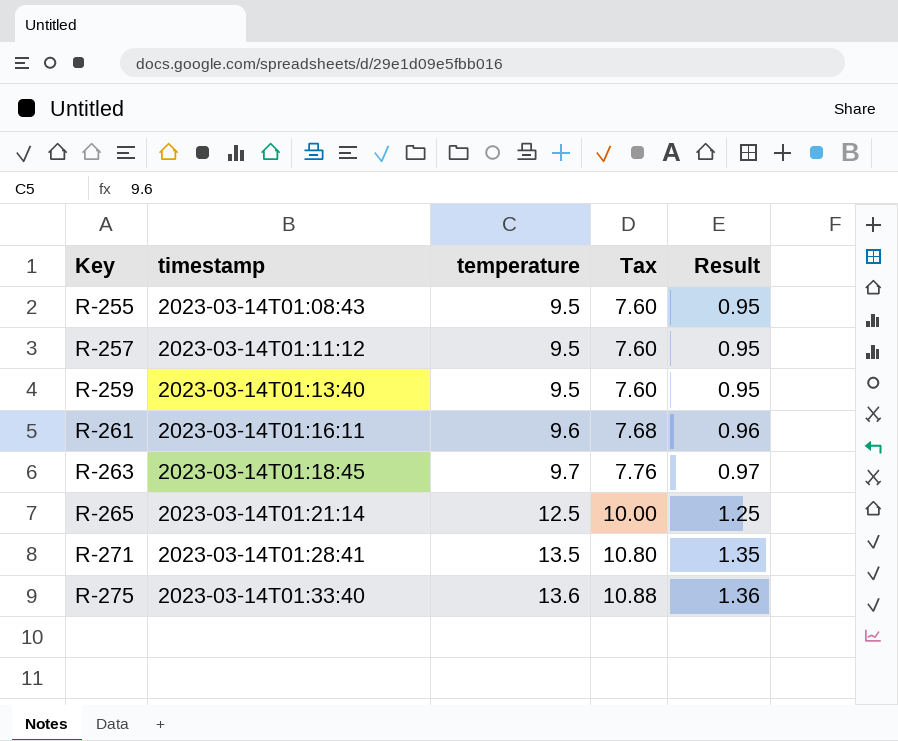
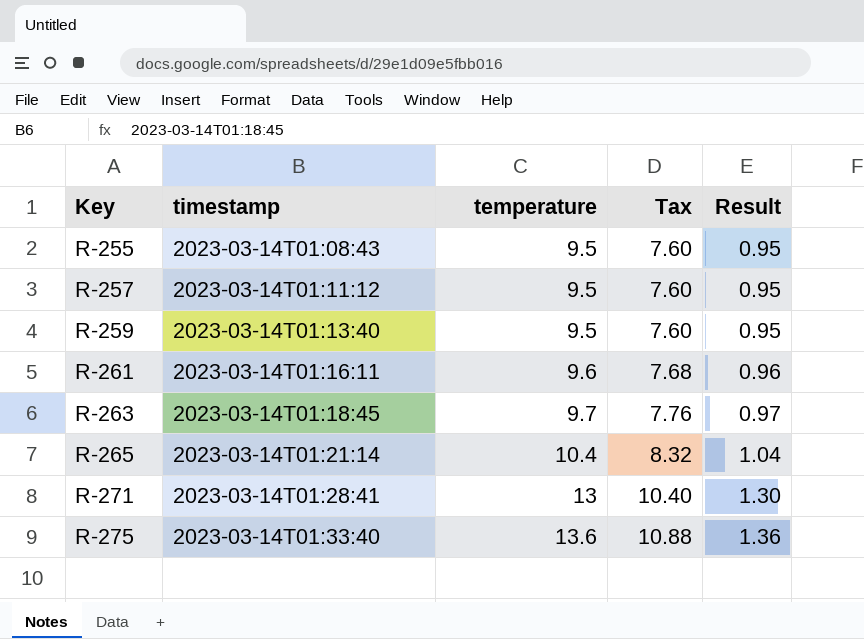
R-265 | temperature: 12.5 -> 10.4
R-265 | Tax: 10.00 -> 8.32
R-265 | Result: 1.25 -> 1.04
R-271 | temperature: 13.5 -> 13
R-271 | Tax: 10.80 -> 10.40
R-271 | Result: 1.35 -> 1.30

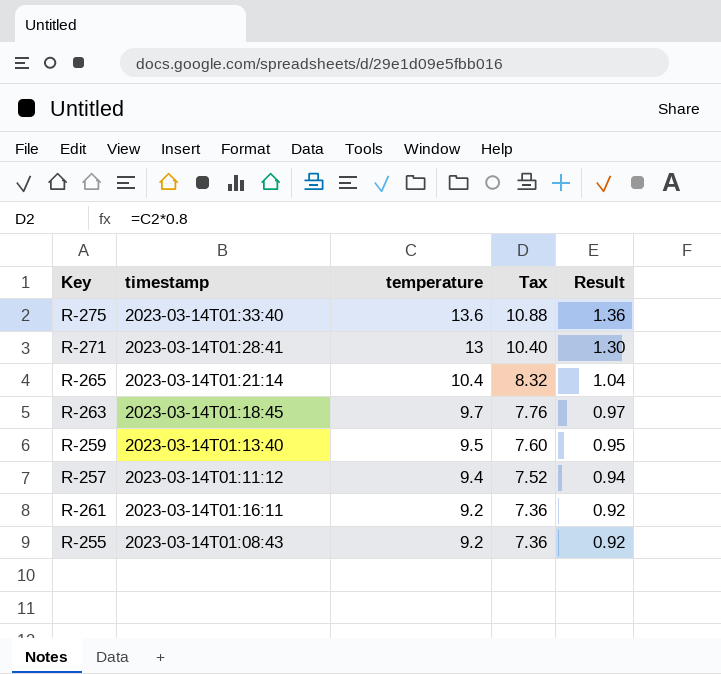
row order: Key ascending -> temperature descending
R-257 | temperature: 9.5 -> 9.4
R-257 | Tax: 7.60 -> 7.52
R-257 | Result: 0.95 -> 0.94
R-261 | temperature: 9.6 -> 9.2
R-261 | Tax: 7.68 -> 7.36
R-261 | Result: 0.96 -> 0.92
R-255 | temperature: 9.5 -> 9.2
R-255 | Tax: 7.60 -> 7.36
R-255 | Result: 0.95 -> 0.92

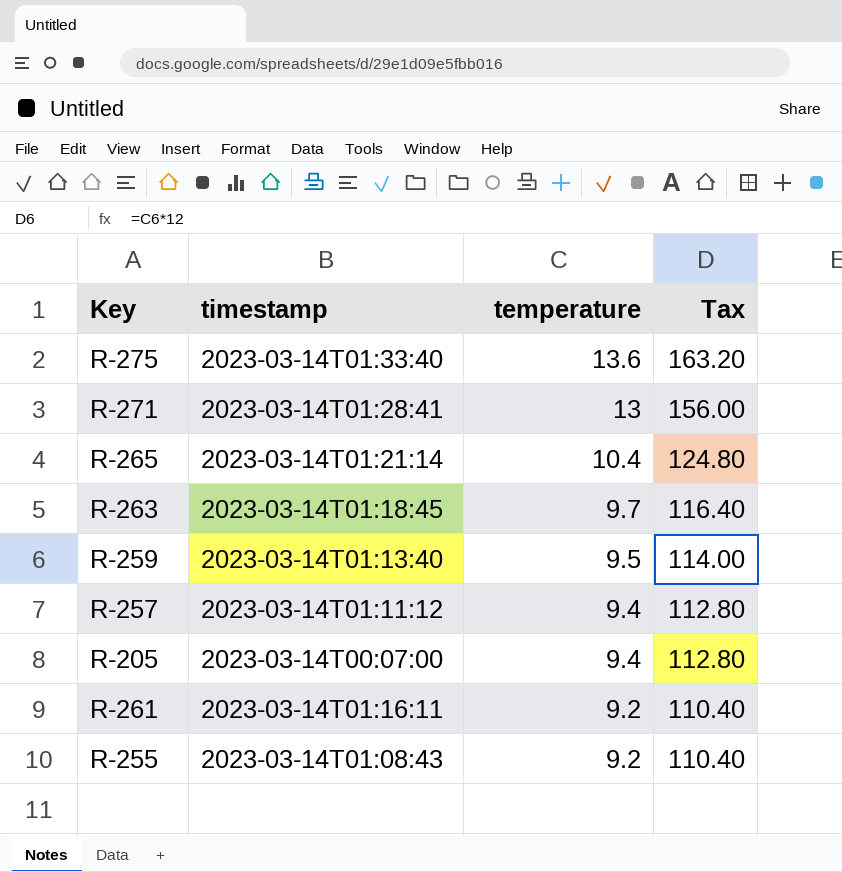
column Result | formula: [temperature] * 0.1 -> none
column Tax | formula: [temperature] * 0.8 -> [temperature] * 12
row R-205: none -> 2023-03-14T00:07:00 | 9.4 | 112.80

